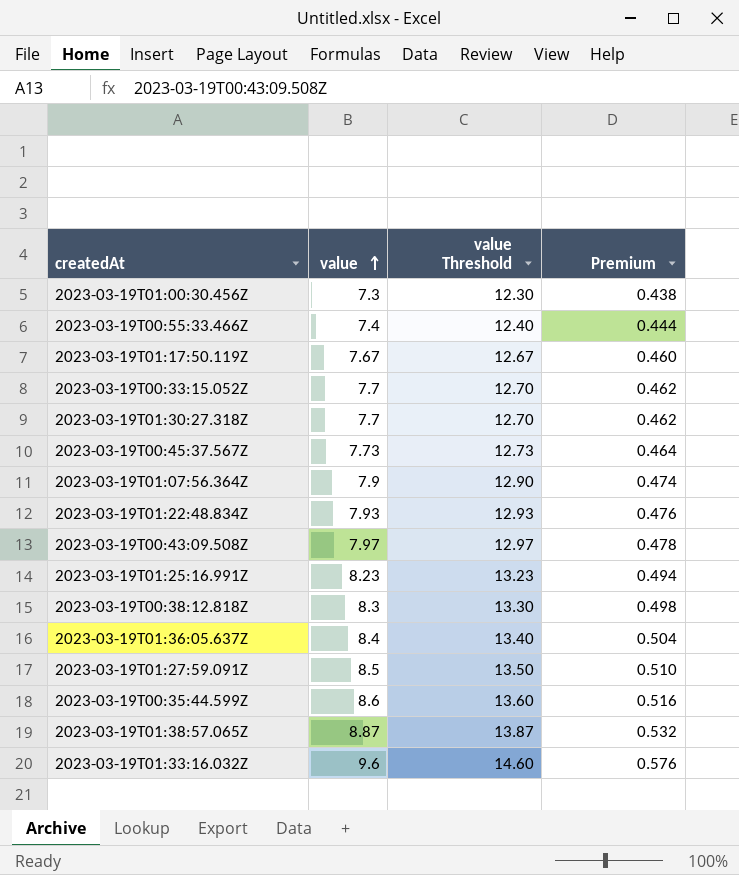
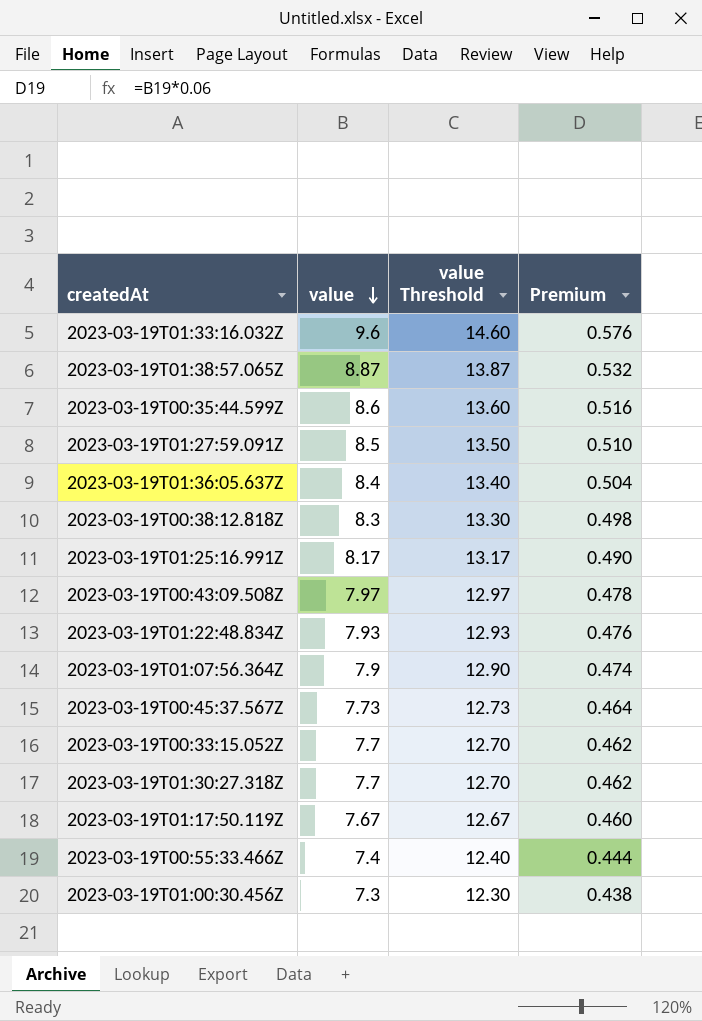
row order: value ascending -> value descending
2023-03-19T01:25:16.991Z | value: 8.23 -> 8.17
2023-03-19T01:25:16.991Z | value Threshold: 13.23 -> 13.17
2023-03-19T01:25:16.991Z | Premium: 0.494 -> 0.490

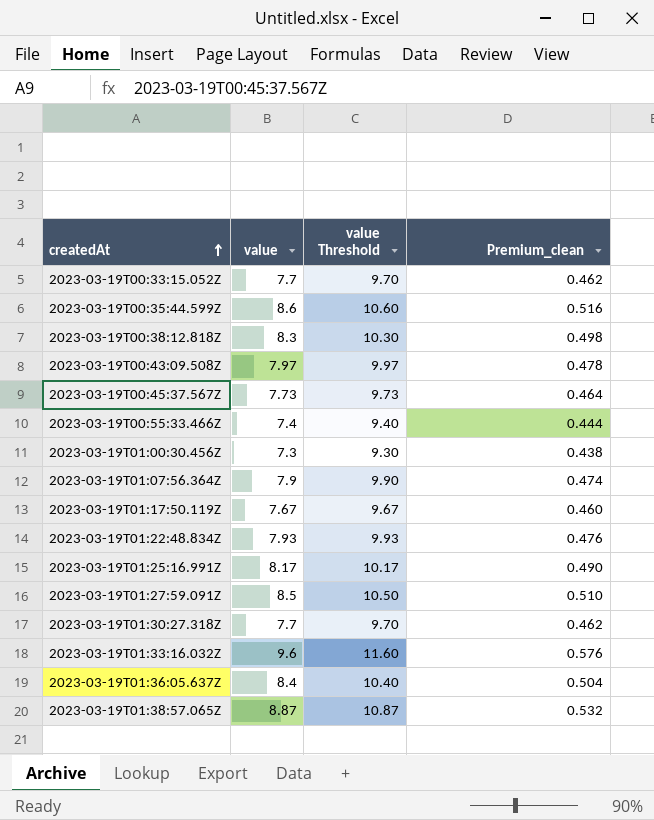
row order: value descending -> createdAt ascending
column value Threshold | formula: [value] + 5 -> [value] + 2
column name: Premium -> Premium_clean

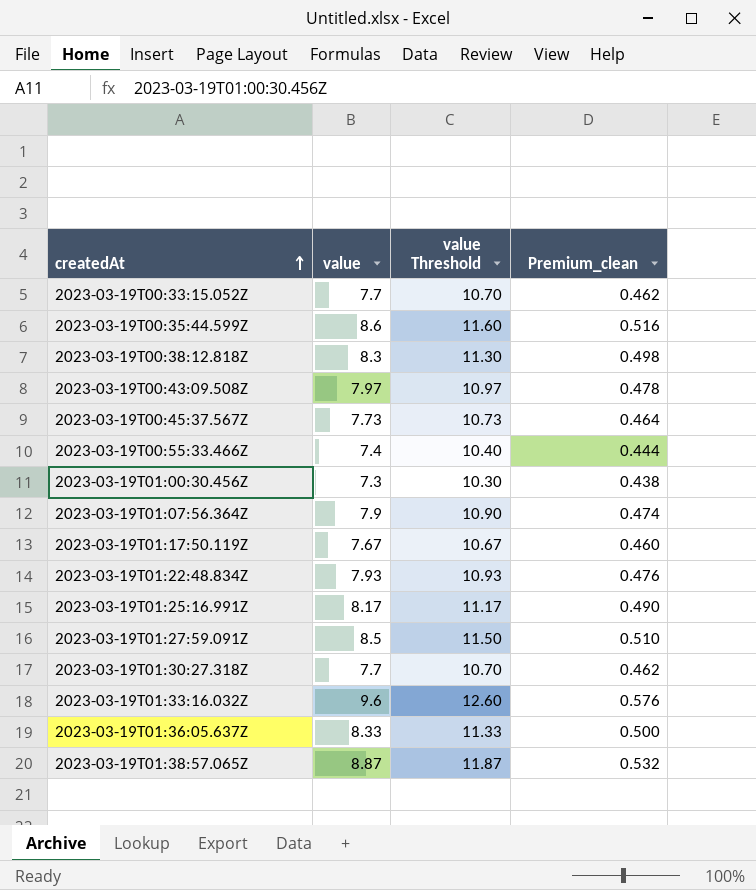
column value Threshold | formula: [value] + 2 -> [value] + 3
2023-03-19T01:36:05.637Z | value: 8.4 -> 8.33
2023-03-19T01:36:05.637Z | Premium_clean: 0.504 -> 0.500

